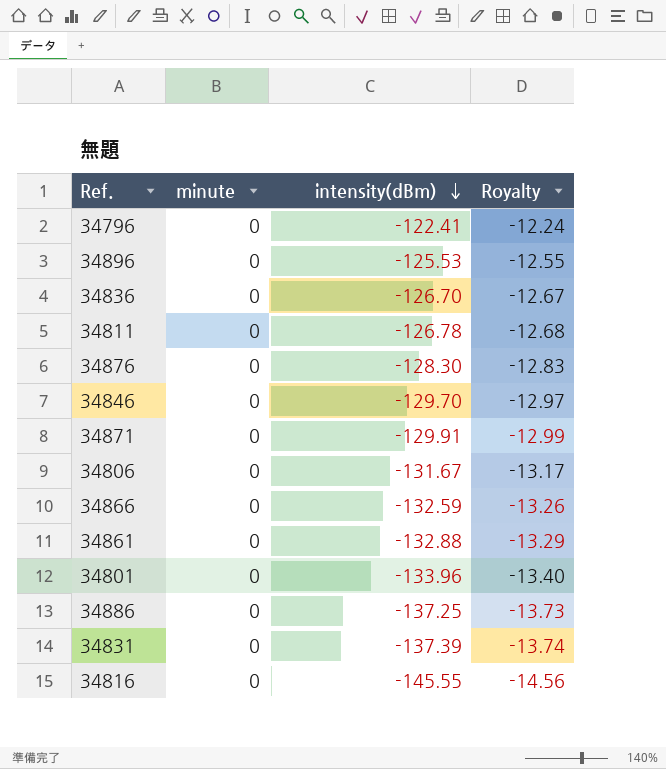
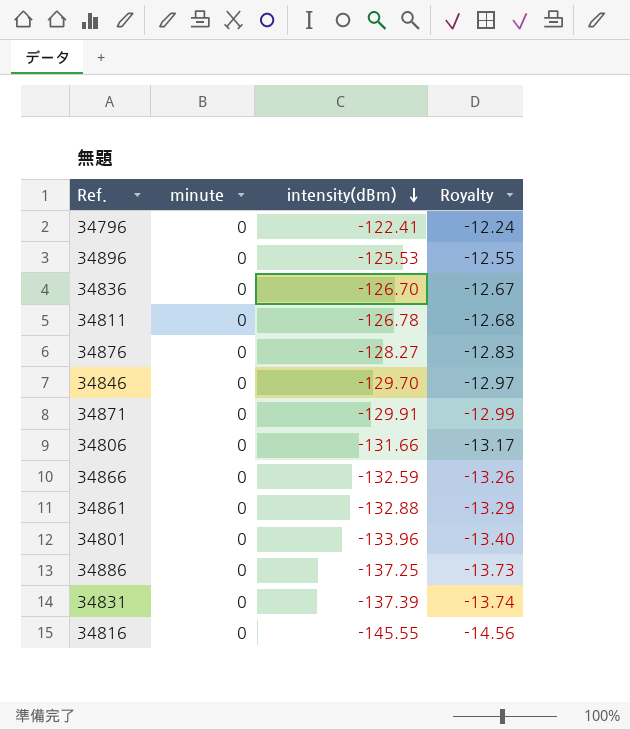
34876 | intensity(dBm): -128.30 -> -128.27
34806 | intensity(dBm): -131.67 -> -131.66

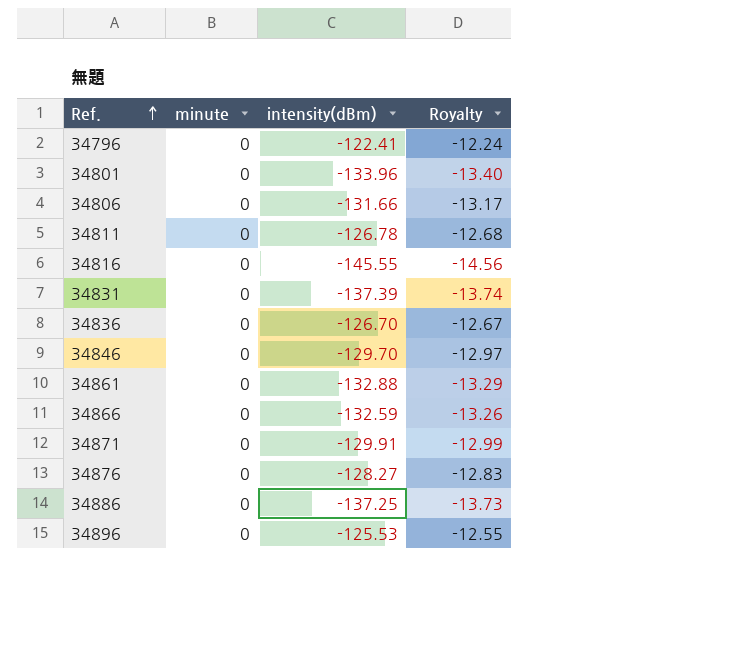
row order: intensity(dBm) descending -> Ref. ascending

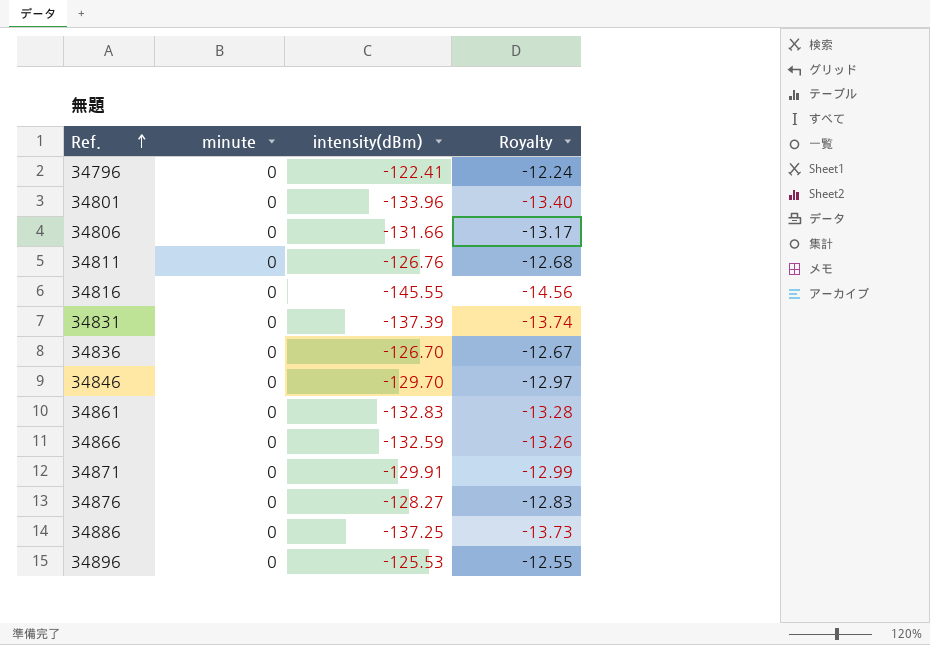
34811 | intensity(dBm): -126.78 -> -126.76
34861 | intensity(dBm): -132.88 -> -132.83
34861 | Royalty: -13.29 -> -13.28

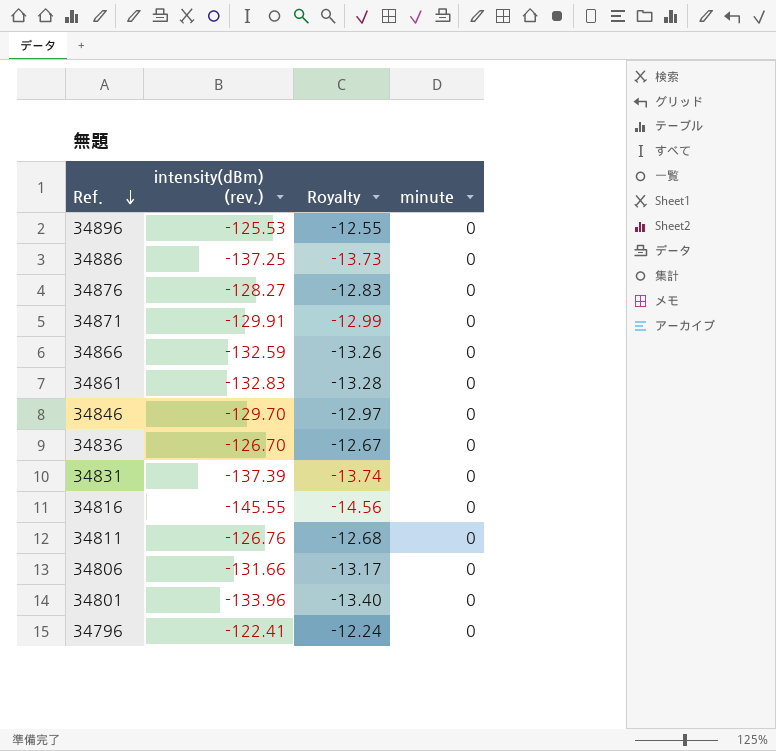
row order: Ref. ascending -> Ref. descending
column name: intensity(dBm) -> intensity(dBm) (rev.)
column minute | position: 2 -> 4

